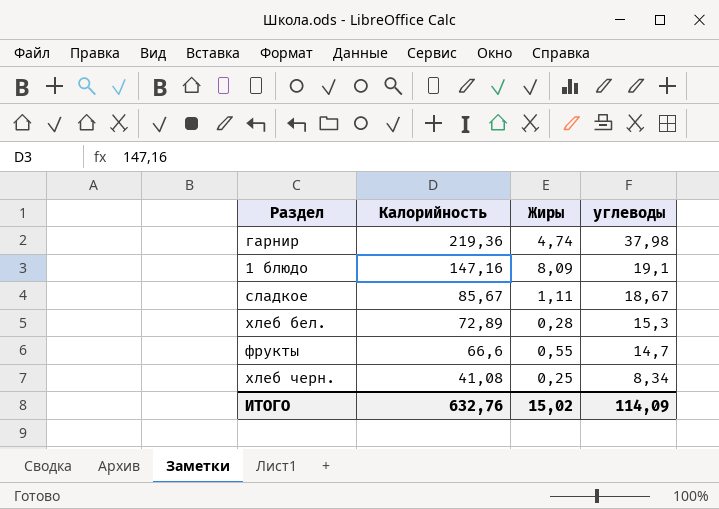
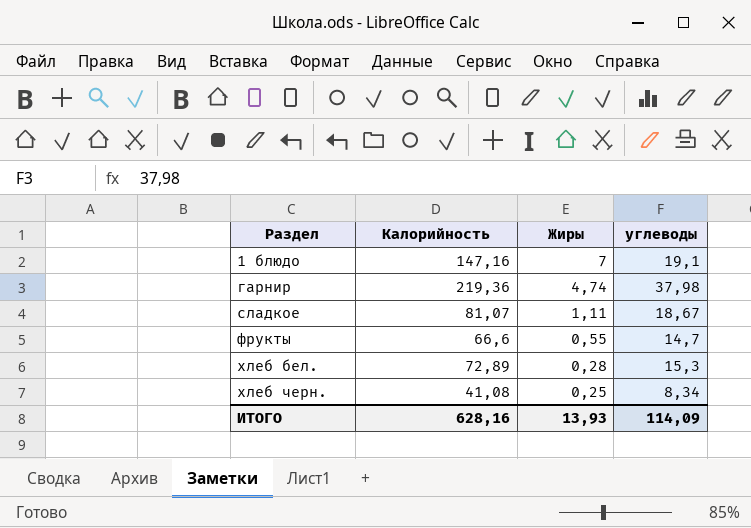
row order: Калорийность descending -> Раздел ascending
1 блюдо | Жиры: 8,09 -> 7
сладкое | Калорийность: 85,67 -> 81,07
ИТОГО | Калорийность: 632,76 -> 628,16
ИТОГО | Жиры: 15,02 -> 13,93

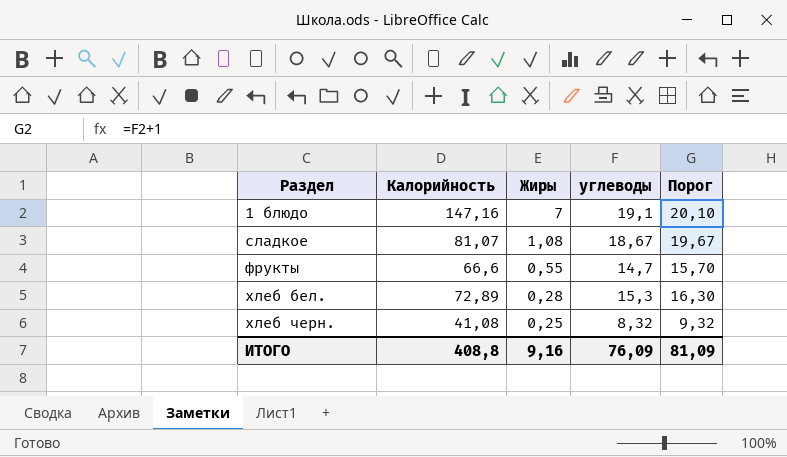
column Порог | formula: none -> [углеводы] + 1
row гарнир: 219,36 | 4,74 | 37,98 -> none
сладкое | Жиры: 1,11 -> 1,08
хлеб черн. | углеводы: 8,34 -> 8,32
ИТОГО | Калорийность: 628,16 -> 408,8
ИТОГО | Жиры: 13,93 -> 9,16
ИТОГО | углеводы: 114,09 -> 76,09

